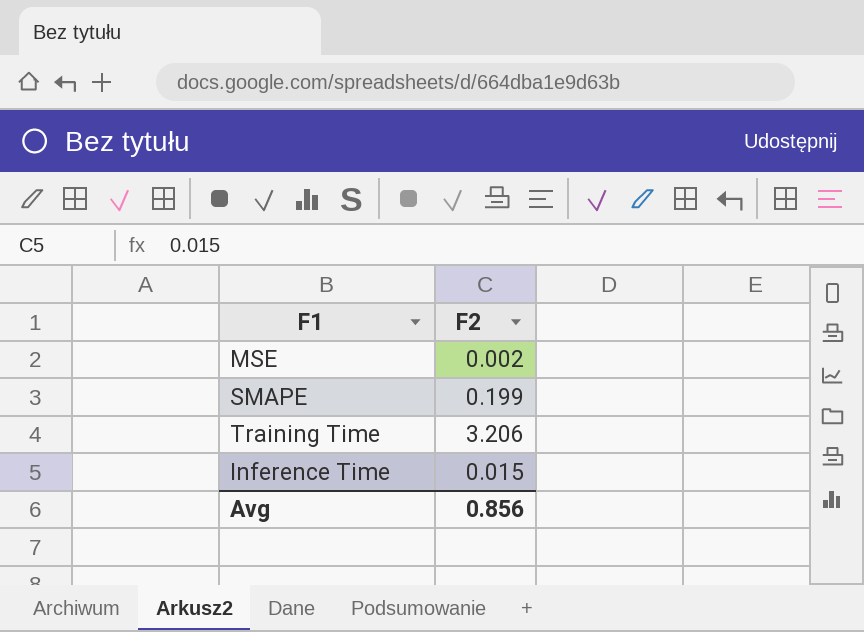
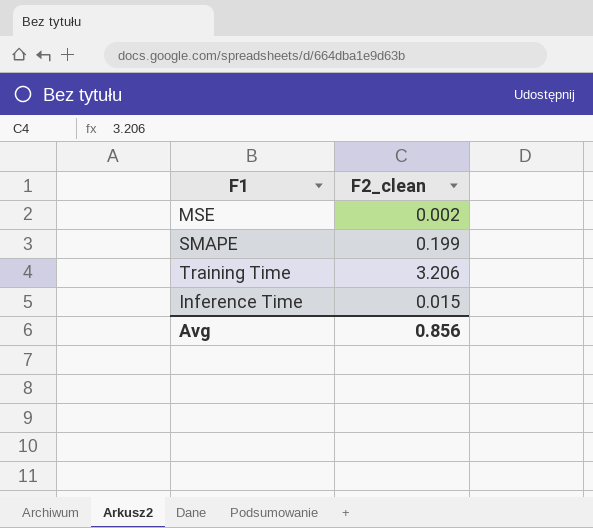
column name: F2 -> F2_clean

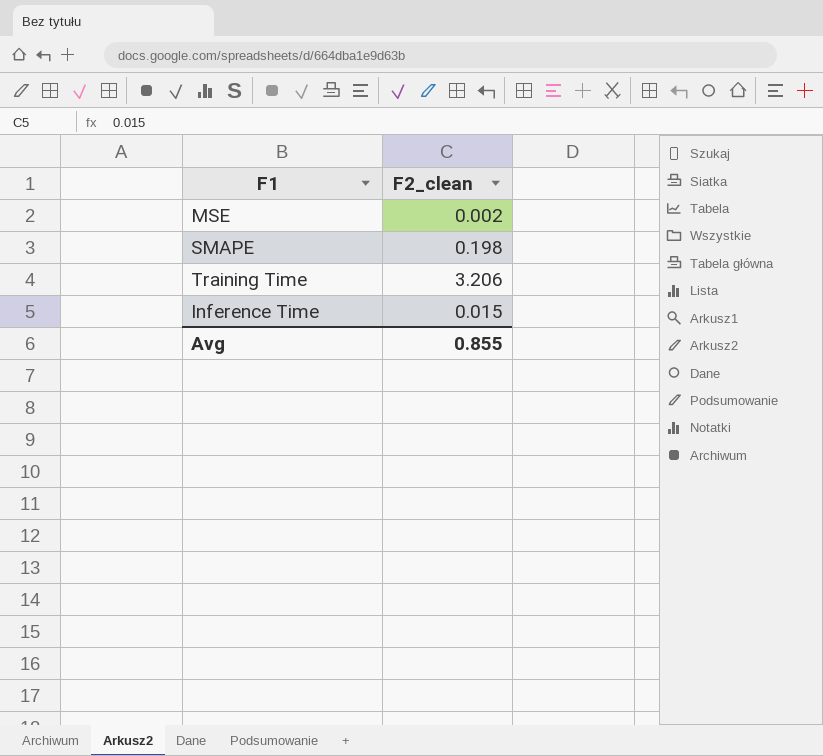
SMAPE | F2_clean: 0.199 -> 0.198
Avg | F2_clean: 0.856 -> 0.855

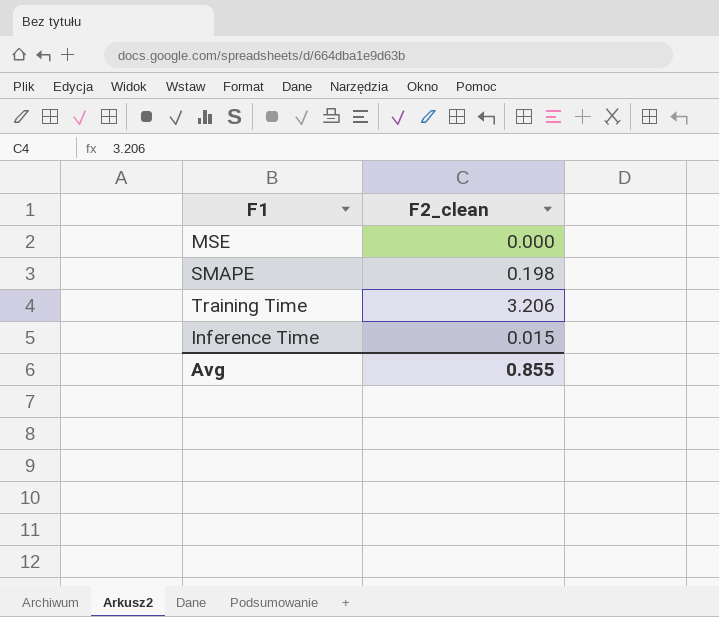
MSE | F2_clean: 0.002 -> 0.000

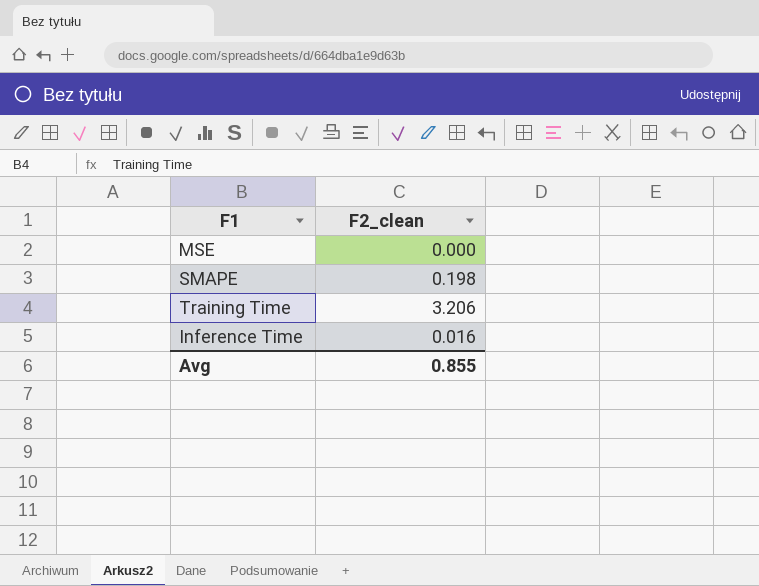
Inference Time | F2_clean: 0.015 -> 0.016

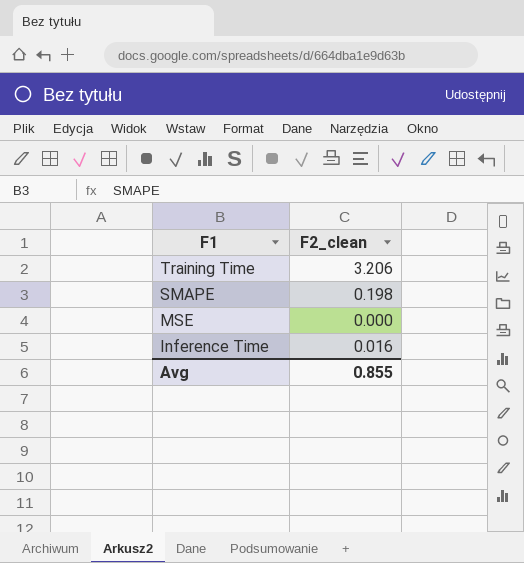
row order: none -> F1 descending

